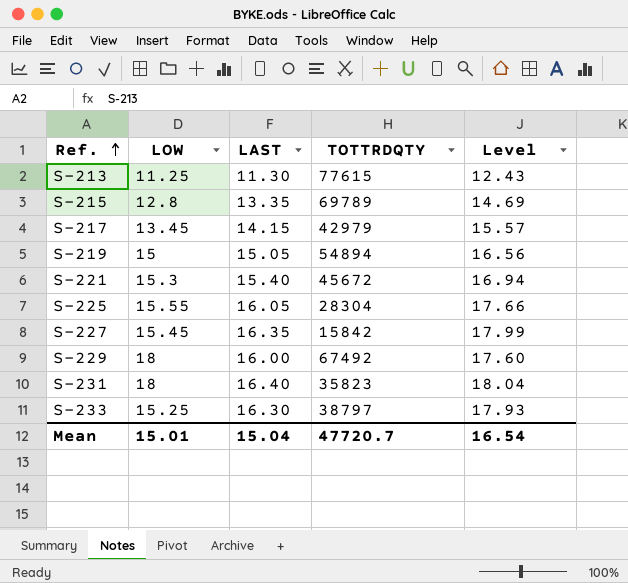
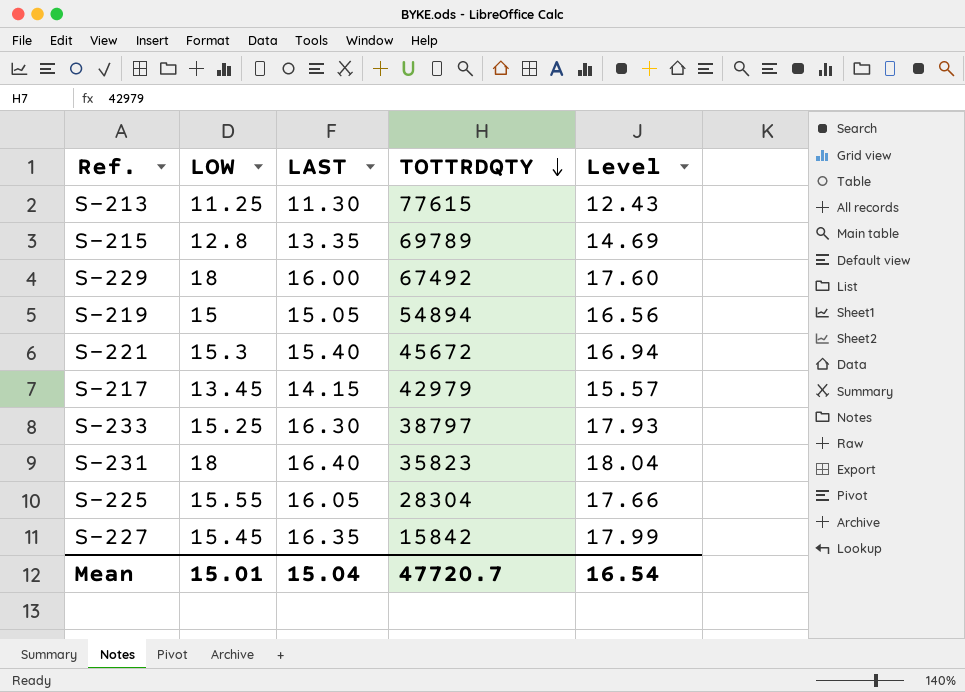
row order: Ref. ascending -> TOTTRDQTY descending

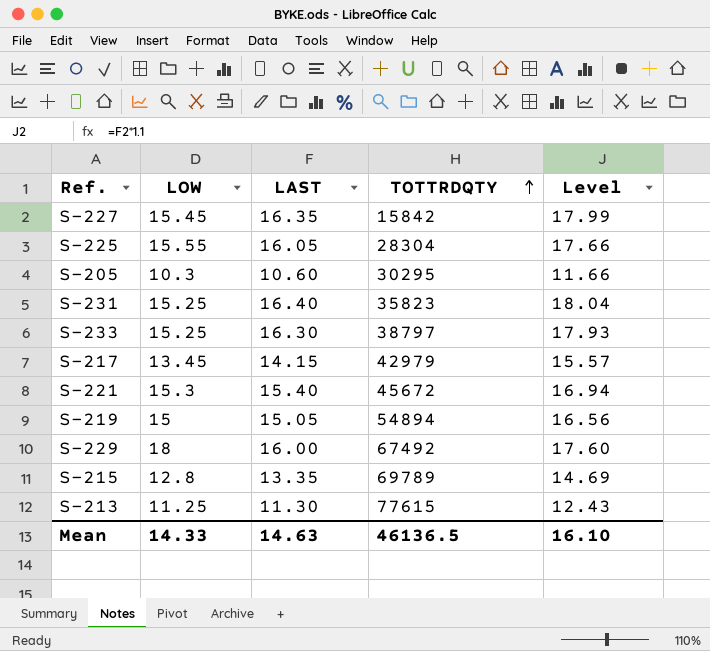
row order: TOTTRDQTY descending -> TOTTRDQTY ascending
row S-205: none -> 10.3 | 10.60 | 30295 | 11.66
S-231 | LOW: 18 -> 15.25
Mean | LOW: 15.01 -> 14.33
Mean | LAST: 15.04 -> 14.63
Mean | TOTTRDQTY: 47720.7 -> 46136.5
Mean | Level: 16.54 -> 16.10

